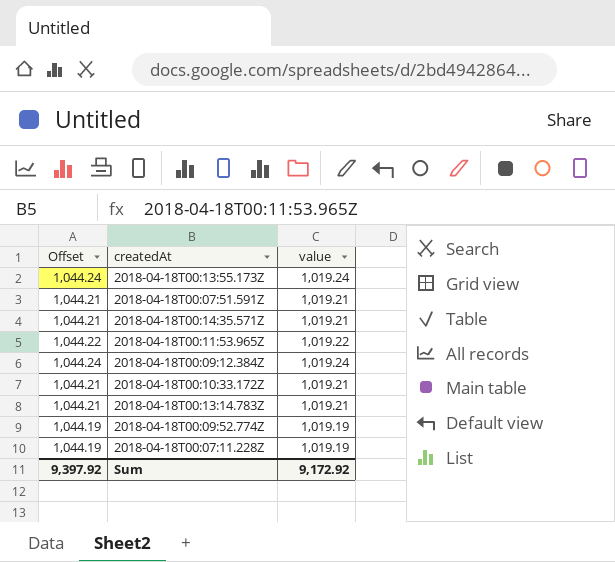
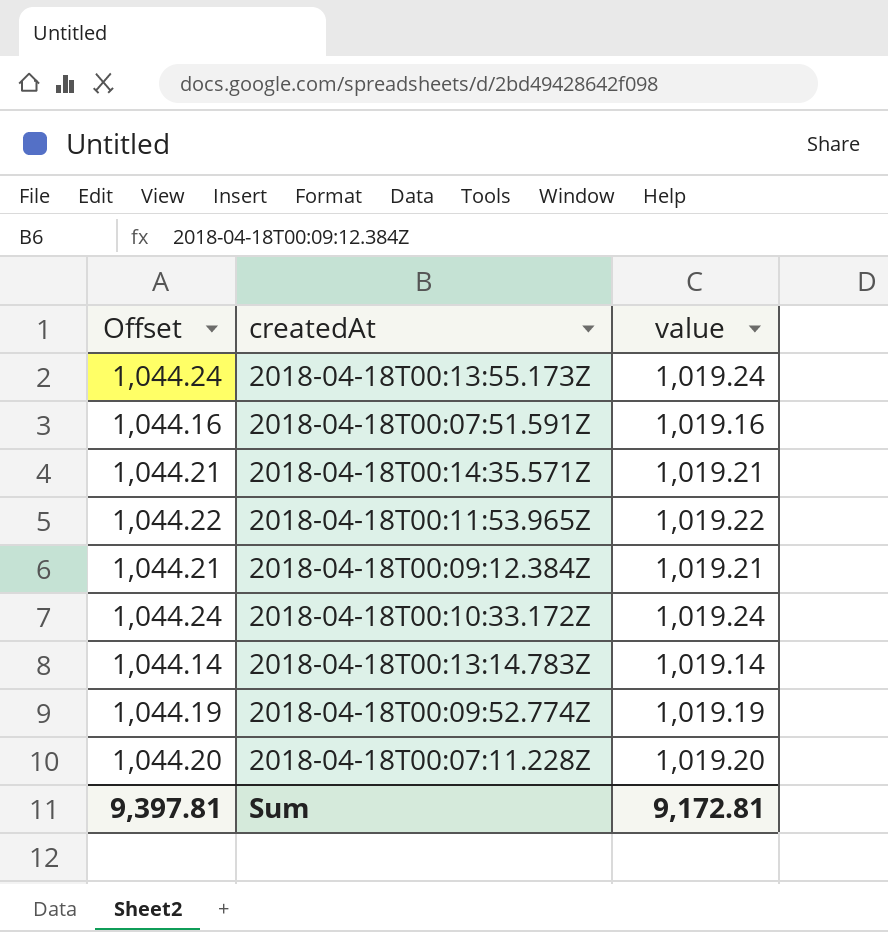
2018-04-18T00:07:51.591Z | Offset: 1,044.21 -> 1,044.16
2018-04-18T00:07:51.591Z | value: 1,019.21 -> 1,019.16
2018-04-18T00:09:12.384Z | Offset: 1,044.24 -> 1,044.21
2018-04-18T00:09:12.384Z | value: 1,019.24 -> 1,019.21
2018-04-18T00:10:33.172Z | Offset: 1,044.21 -> 1,044.24
2018-04-18T00:10:33.172Z | value: 1,019.21 -> 1,019.24
2018-04-18T00:13:14.783Z | Offset: 1,044.21 -> 1,044.14
2018-04-18T00:13:14.783Z | value: 1,019.21 -> 1,019.14
2018-04-18T00:07:11.228Z | Offset: 1,044.19 -> 1,044.20
2018-04-18T00:07:11.228Z | value: 1,019.19 -> 1,019.20
Sum | Offset: 9,397.92 -> 9,397.81
Sum | value: 9,172.92 -> 9,172.81

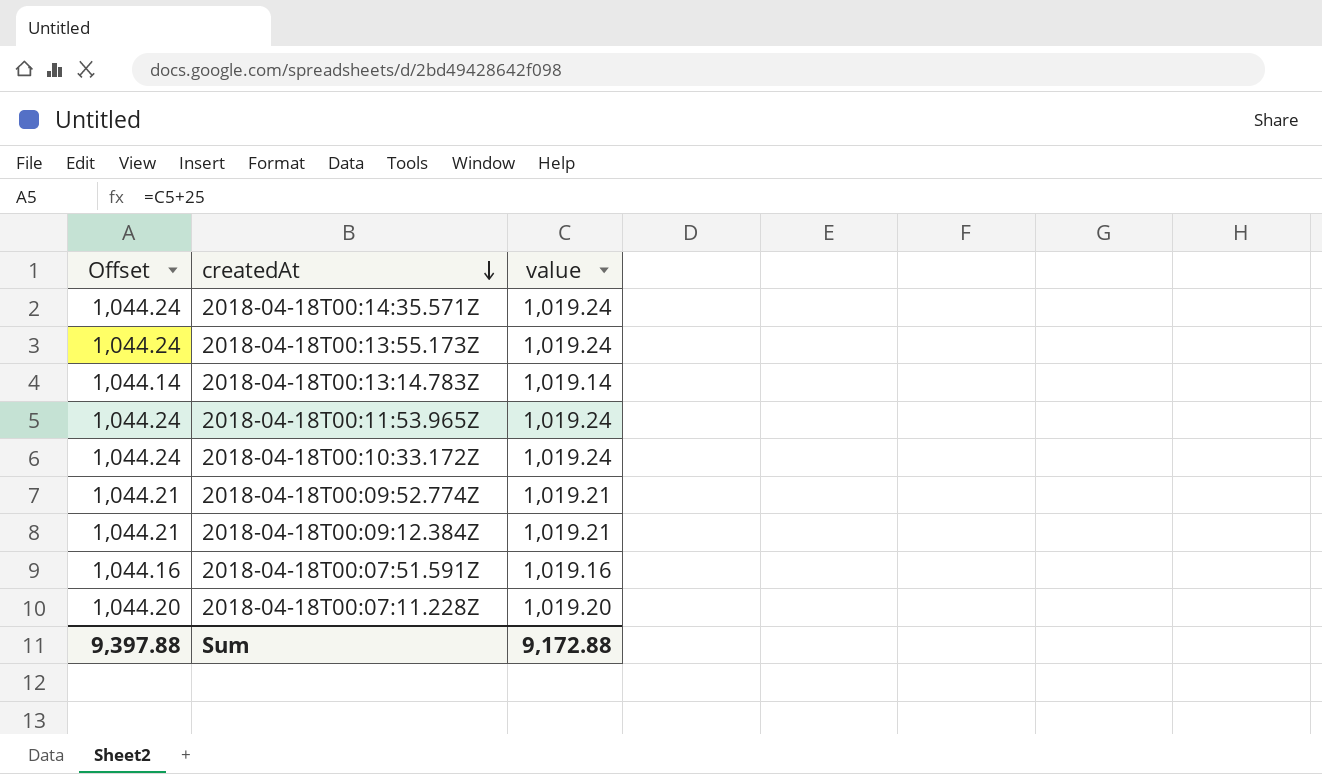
row order: none -> createdAt descending
2018-04-18T00:14:35.571Z | Offset: 1,044.21 -> 1,044.24
2018-04-18T00:14:35.571Z | value: 1,019.21 -> 1,019.24
2018-04-18T00:11:53.965Z | Offset: 1,044.22 -> 1,044.24
2018-04-18T00:11:53.965Z | value: 1,019.22 -> 1,019.24
2018-04-18T00:09:52.774Z | Offset: 1,044.19 -> 1,044.21
2018-04-18T00:09:52.774Z | value: 1,019.19 -> 1,019.21
Sum | Offset: 9,397.81 -> 9,397.88
Sum | value: 9,172.81 -> 9,172.88

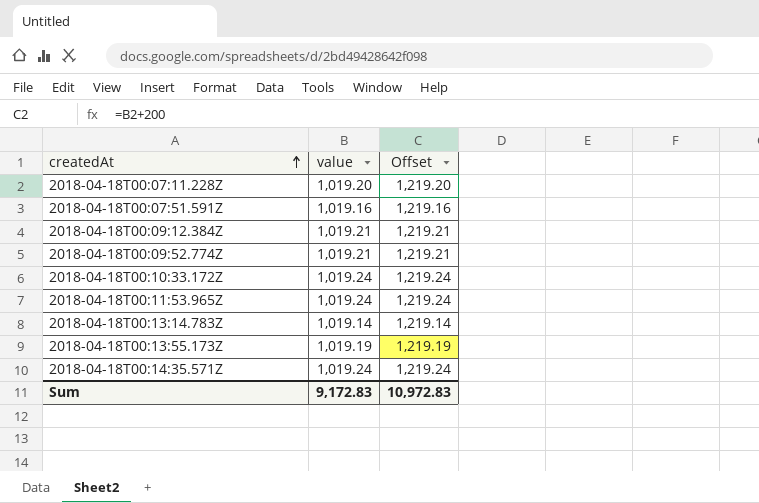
row order: createdAt descending -> createdAt ascending
column Offset | formula: [value] + 25 -> [value] + 200
column Offset | position: 1 -> 3
2018-04-18T00:13:55.173Z | value: 1,019.24 -> 1,019.19
Sum | value: 9,172.88 -> 9,172.83
Sum | Offset: 9,397.88 -> 10,972.83

